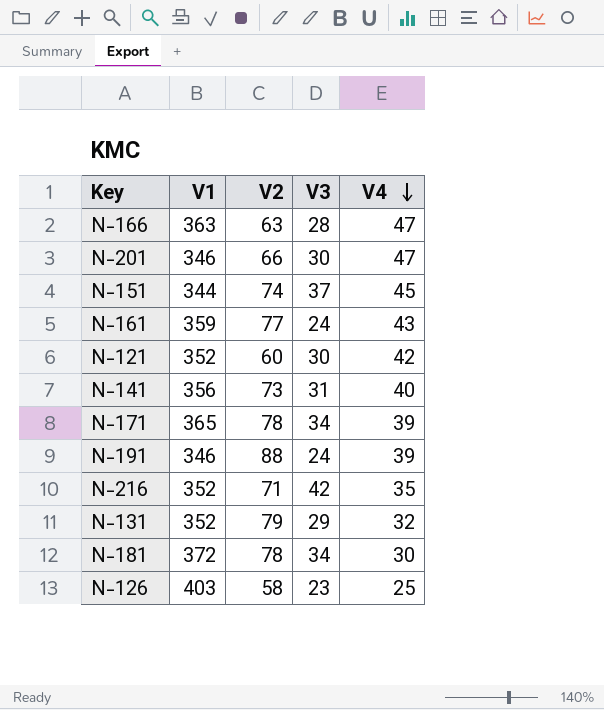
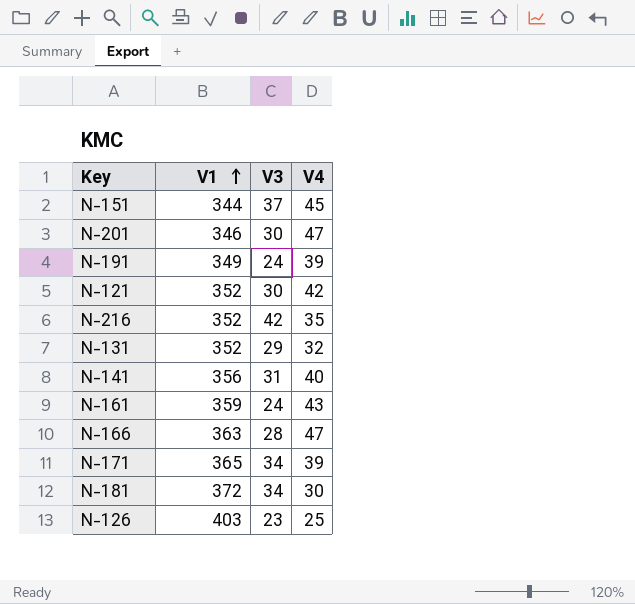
row order: V4 descending -> V1 ascending
column V2 | position: 3 -> none
N-191 | V1: 346 -> 349

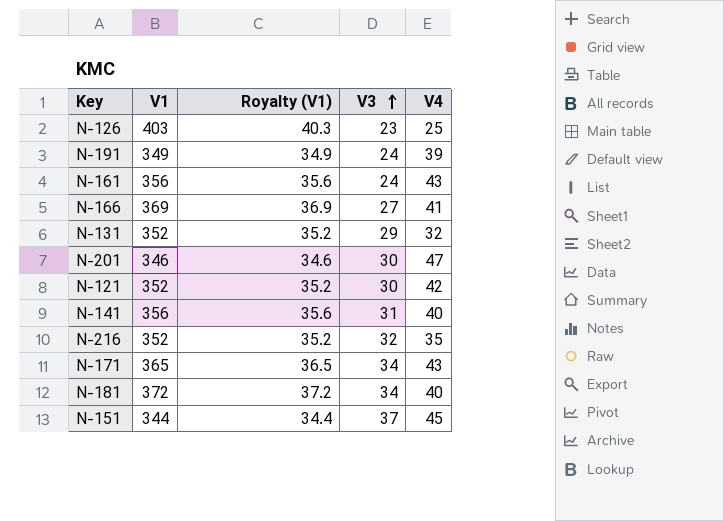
row order: V1 ascending -> V3 ascending
column Royalty (V1) | formula: none -> [V1] * 0.1
N-161 | V1: 359 -> 356
N-166 | V1: 363 -> 369
N-166 | V3: 28 -> 27
N-166 | V4: 47 -> 41
N-216 | V3: 42 -> 32
N-171 | V4: 39 -> 43
N-181 | V4: 30 -> 40

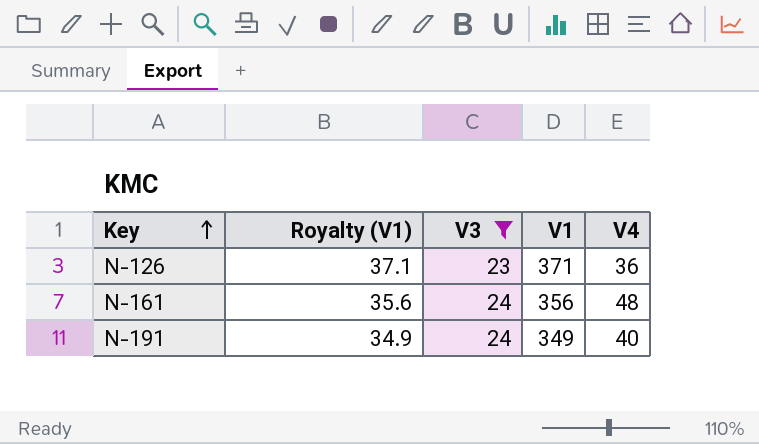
filter: none -> V3 <= 24
row order: V3 ascending -> Key ascending
column V1 | position: 2 -> 4
N-126 | Royalty (V1): 40.3 -> 37.1
N-126 | V1: 403 -> 371
N-126 | V4: 25 -> 36
N-161 | V4: 43 -> 48
N-191 | V4: 39 -> 40

